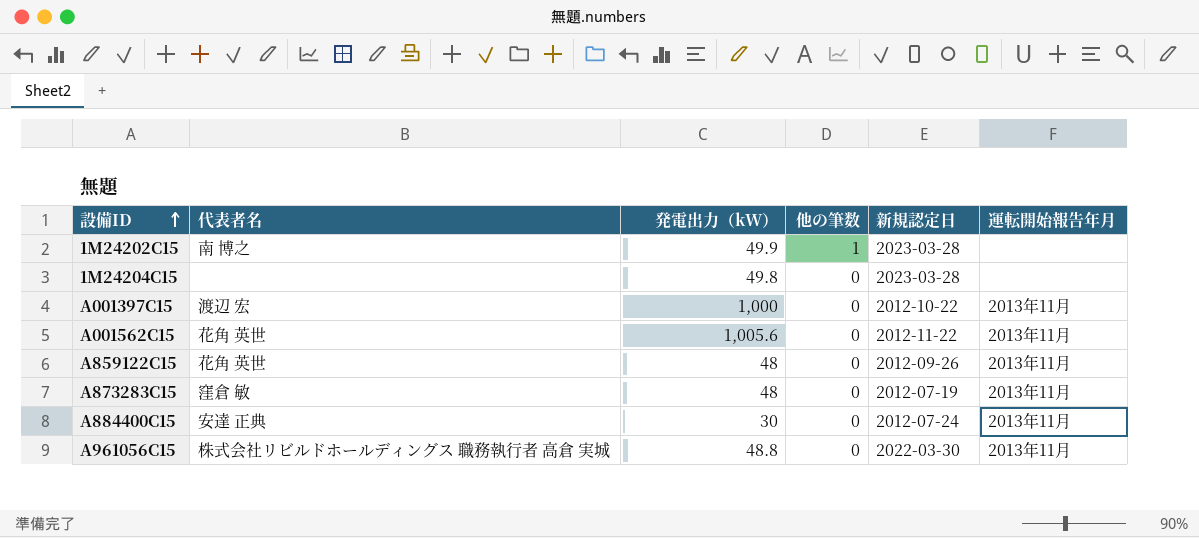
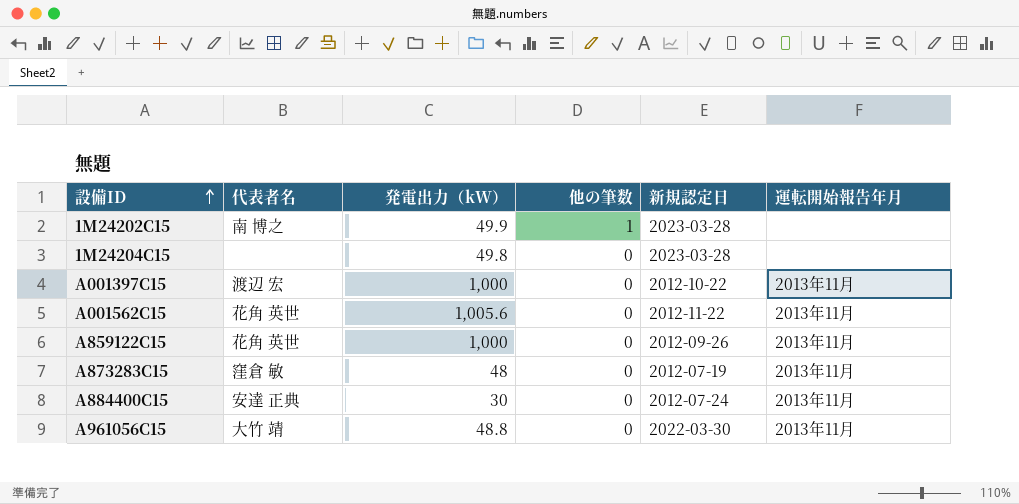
A859122C15 | 発電出力（kW）: 48 -> 1,000
A961056C15 | 代表者名: 株式会社リビルドホールディングス 職務執行者 高倉 実城 -> 大竹 靖

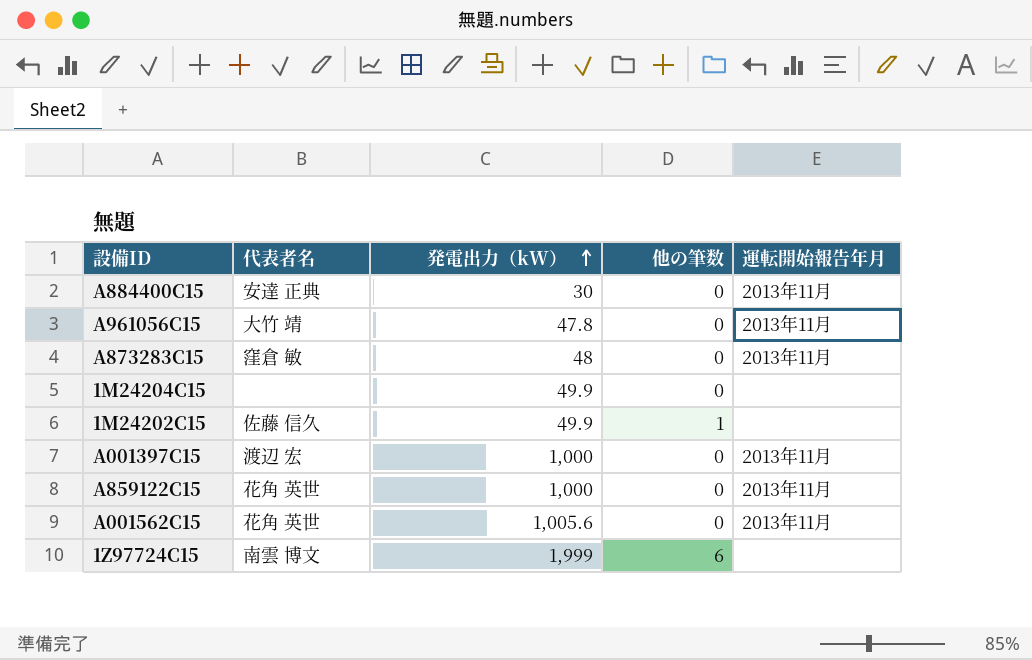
row order: 設備ID ascending -> 発電出力（kW） ascending
column 新規認定日 | position: 5 -> none
A961056C15 | 発電出力（kW）: 48.8 -> 47.8
1M24204C15 | 発電出力（kW）: 49.8 -> 49.9
1M24202C15 | 代表者名: 南 博之 -> 佐藤 信久
row 1Z97724C15: none -> 南雲 博文 | 1,999 | 6 | none

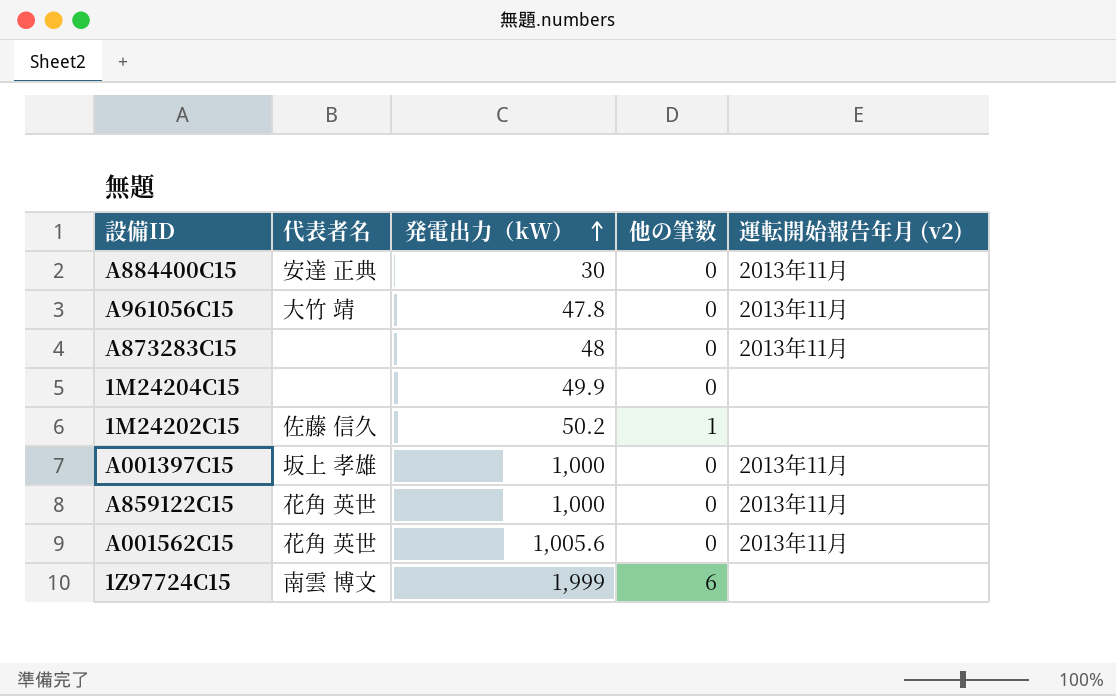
column name: 運転開始報告年月 -> 運転開始報告年月 (v2)
A873283C15 | 代表者名: 窪倉 敏 -> none
1M24202C15 | 発電出力（kW）: 49.9 -> 50.2
A001397C15 | 代表者名: 渡辺 宏 -> 坂上 孝雄

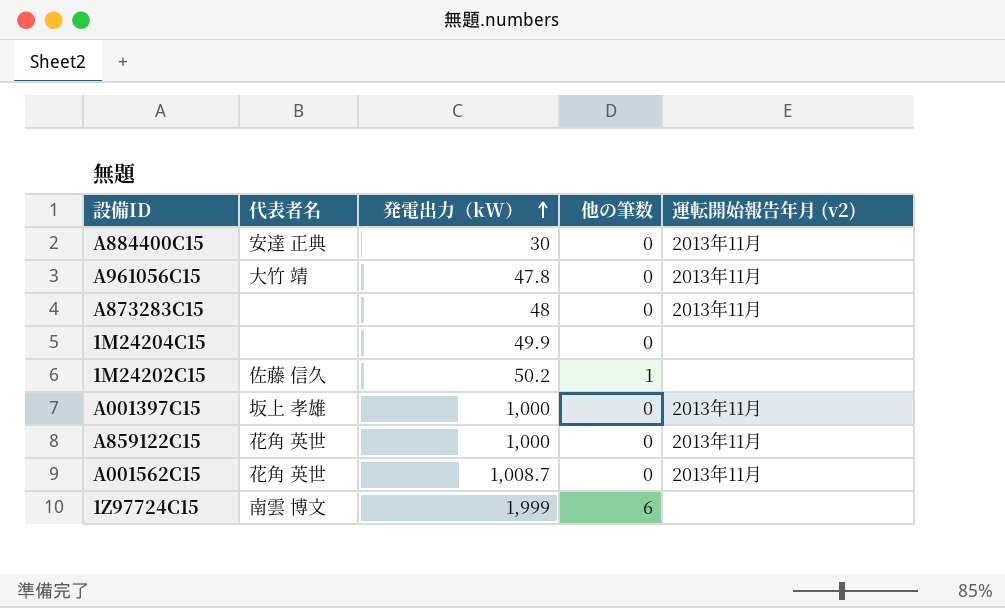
A001562C15 | 発電出力（kW）: 1,005.6 -> 1,008.7

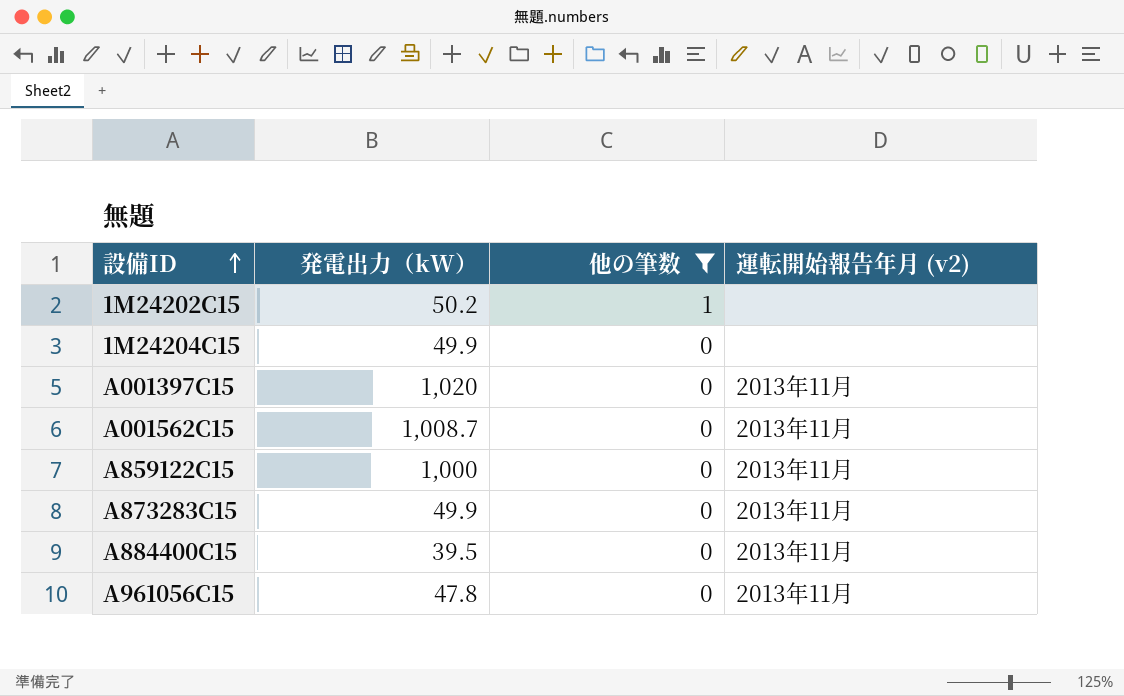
filter: none -> 他の筆数 != 6
row order: 発電出力（kW） ascending -> 設備ID ascending
column 代表者名 | position: 2 -> none
A001397C15 | 発電出力（kW）: 1,000 -> 1,020
A873283C15 | 発電出力（kW）: 48 -> 49.9
A884400C15 | 発電出力（kW）: 30 -> 39.5

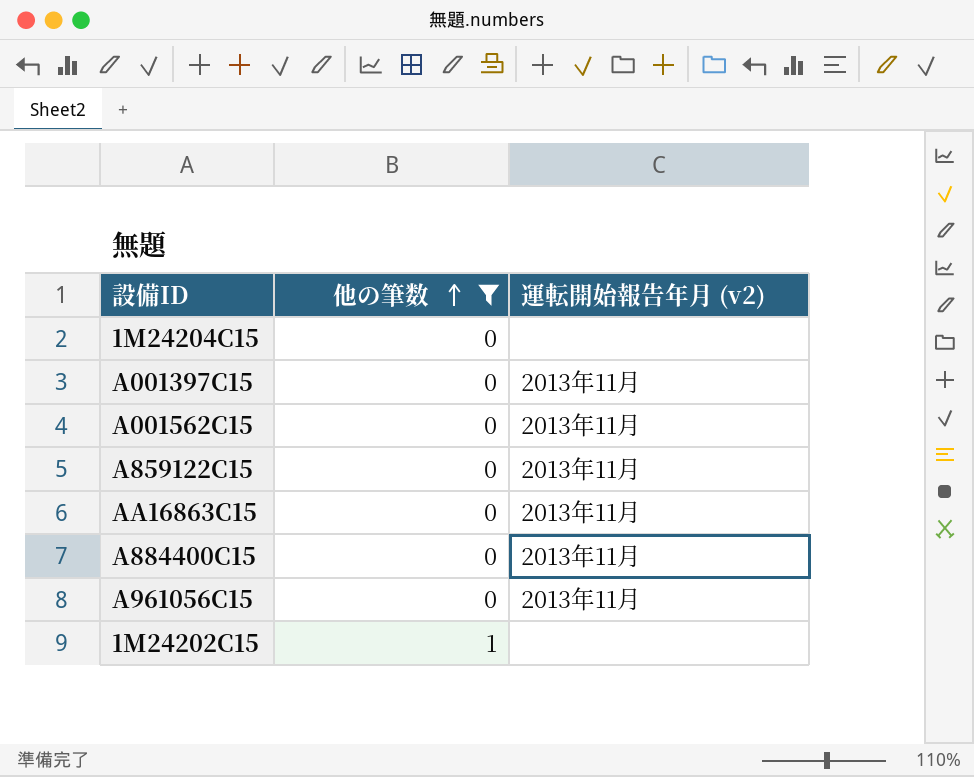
row order: 設備ID ascending -> 他の筆数 ascending
column 発電出力（kW） | position: 2 -> none
row A873283C15: 49.9 | 0 | 2013年11月 -> none
row AA16863C15: none -> 0 | 2013年11月

